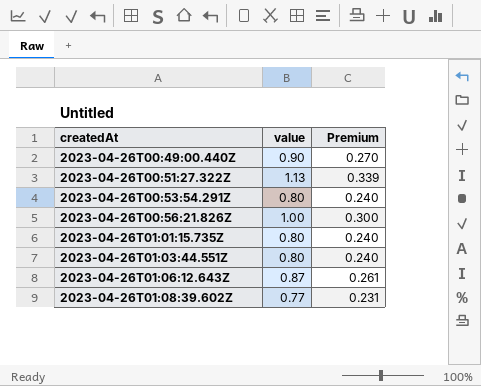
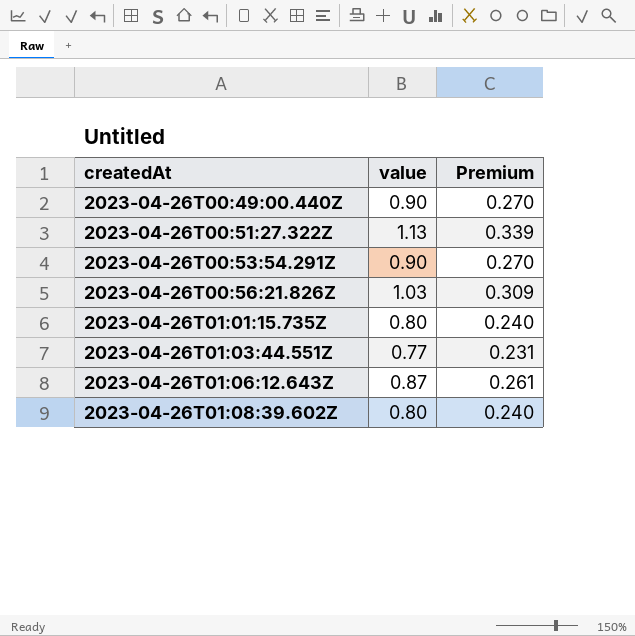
2023-04-26T00:53:54.291Z | value: 0.80 -> 0.90
2023-04-26T00:53:54.291Z | Premium: 0.240 -> 0.270
2023-04-26T00:56:21.826Z | value: 1.00 -> 1.03
2023-04-26T00:56:21.826Z | Premium: 0.300 -> 0.309
2023-04-26T01:03:44.551Z | value: 0.80 -> 0.77
2023-04-26T01:03:44.551Z | Premium: 0.240 -> 0.231
2023-04-26T01:08:39.602Z | value: 0.77 -> 0.80
2023-04-26T01:08:39.602Z | Premium: 0.231 -> 0.240

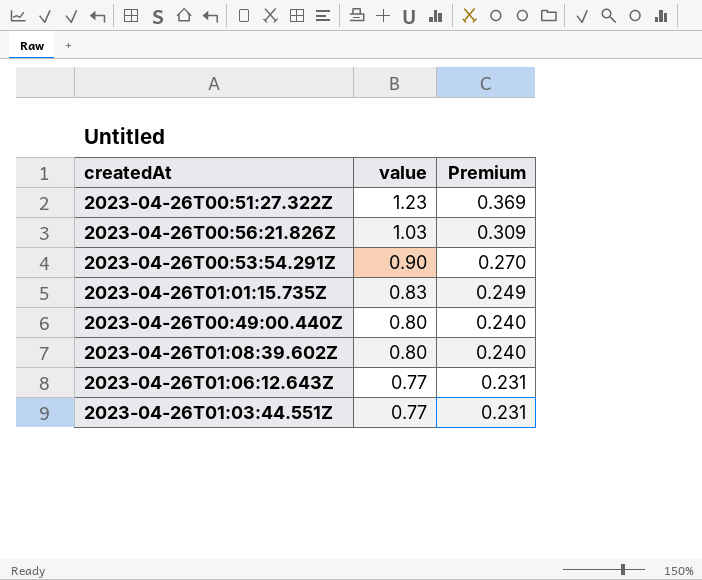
row order: createdAt ascending -> value descending
2023-04-26T00:51:27.322Z | value: 1.13 -> 1.23
2023-04-26T00:51:27.322Z | Premium: 0.339 -> 0.369
2023-04-26T01:01:15.735Z | value: 0.80 -> 0.83
2023-04-26T01:01:15.735Z | Premium: 0.240 -> 0.249
2023-04-26T00:49:00.440Z | value: 0.90 -> 0.80
2023-04-26T00:49:00.440Z | Premium: 0.270 -> 0.240
2023-04-26T01:06:12.643Z | value: 0.87 -> 0.77
2023-04-26T01:06:12.643Z | Premium: 0.261 -> 0.231

